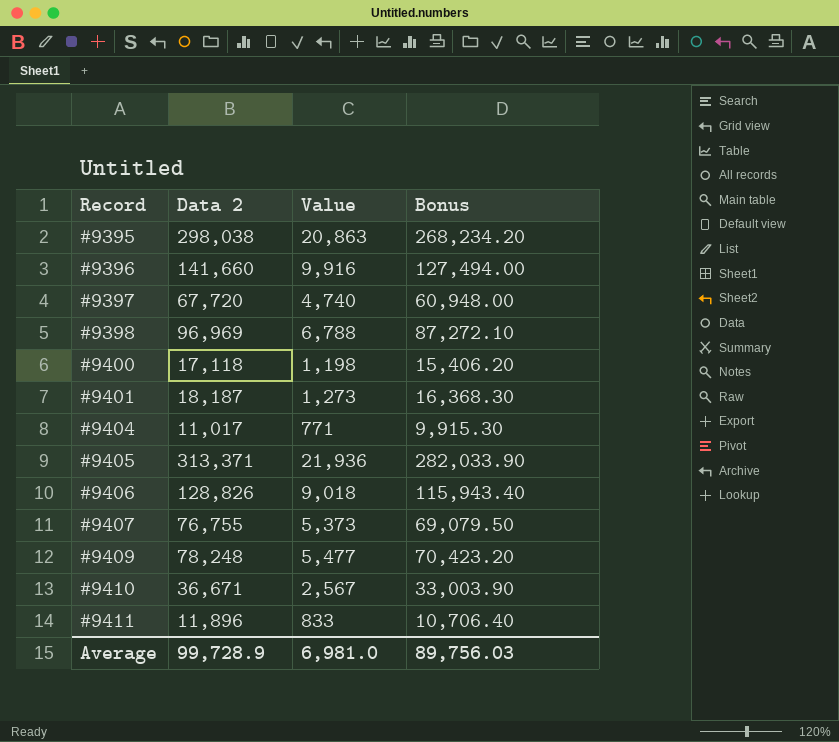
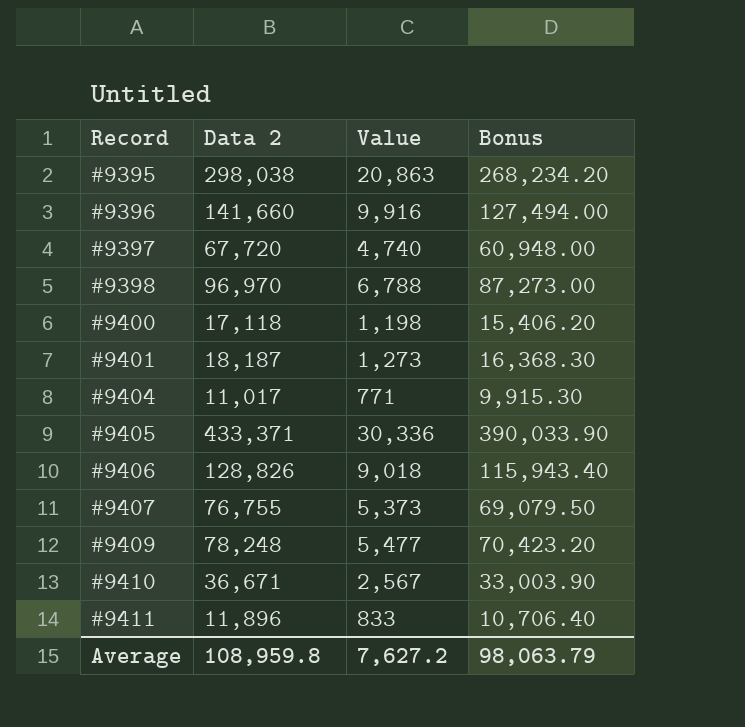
#9398 | Data 2: 96,969 -> 96,970
#9398 | Bonus: 87,272.10 -> 87,273.00
#9405 | Data 2: 313,371 -> 433,371
#9405 | Value: 21,936 -> 30,336
#9405 | Bonus: 282,033.90 -> 390,033.90
Average | Data 2: 99,728.9 -> 108,959.8
Average | Value: 6,981.0 -> 7,627.2
Average | Bonus: 89,756.03 -> 98,063.79

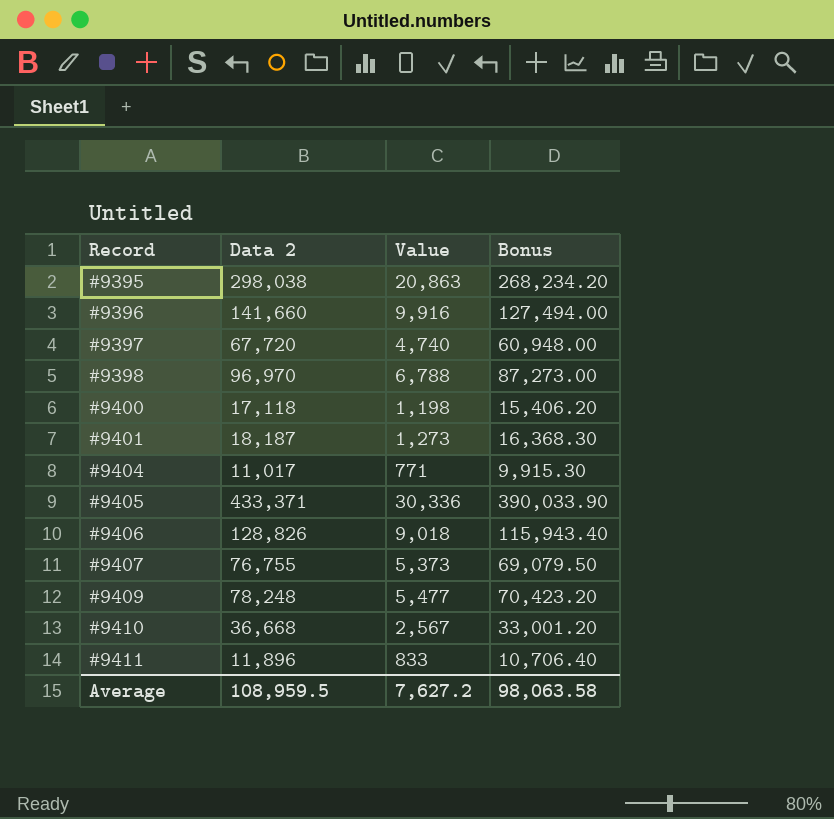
#9410 | Data 2: 36,671 -> 36,668
#9410 | Bonus: 33,003.90 -> 33,001.20
Average | Data 2: 108,959.8 -> 108,959.5
Average | Bonus: 98,063.79 -> 98,063.58

